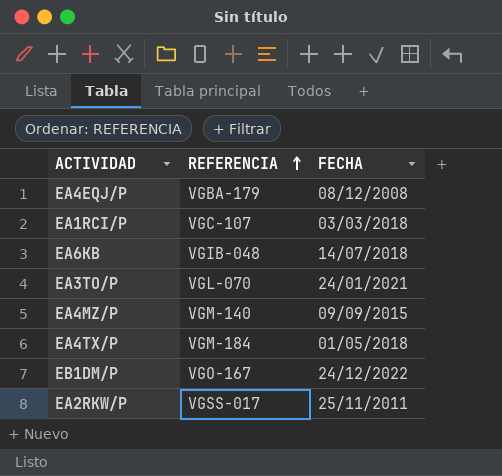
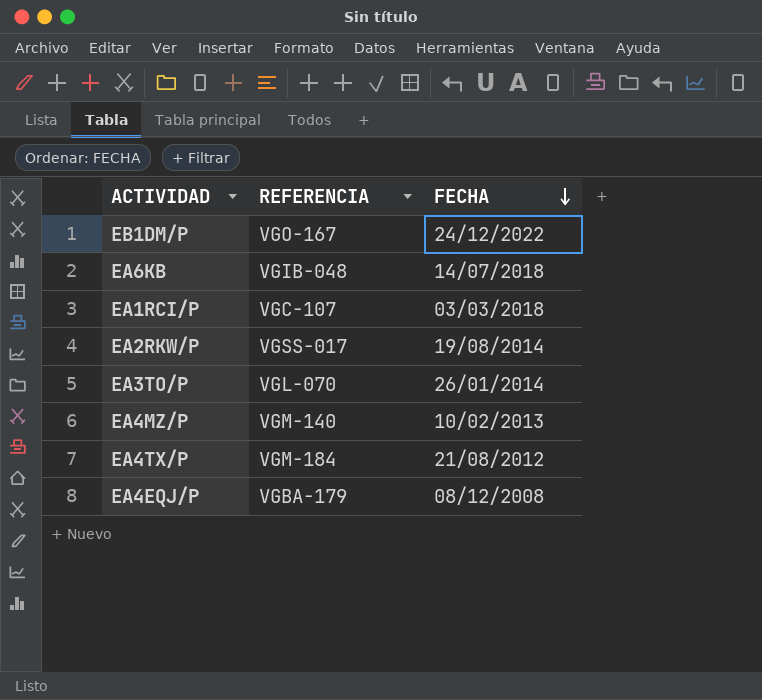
row order: REFERENCIA ascending -> FECHA descending
EA2RKW/P | FECHA: 25/11/2011 -> 19/08/2014
EA3TO/P | FECHA: 24/01/2021 -> 26/01/2014
EA4MZ/P | FECHA: 09/09/2015 -> 10/02/2013
EA4TX/P | FECHA: 01/05/2018 -> 21/08/2012

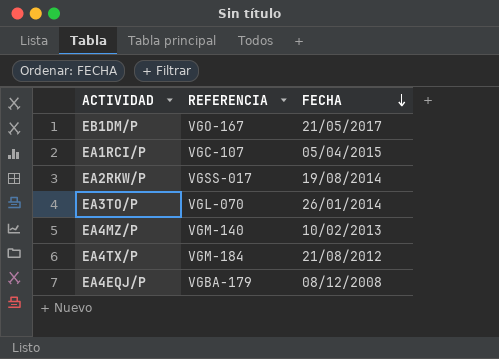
row EA6KB: VGIB-048 | 14/07/2018 -> none
EB1DM/P | FECHA: 24/12/2022 -> 21/05/2017
EA1RCI/P | FECHA: 03/03/2018 -> 05/04/2015

